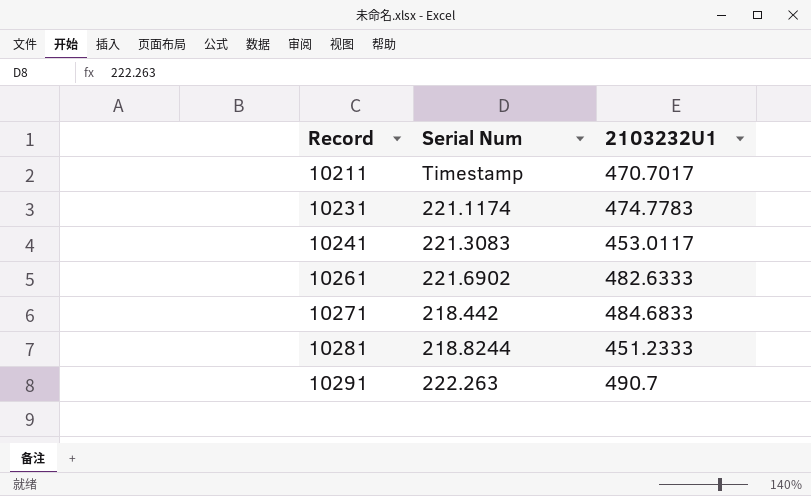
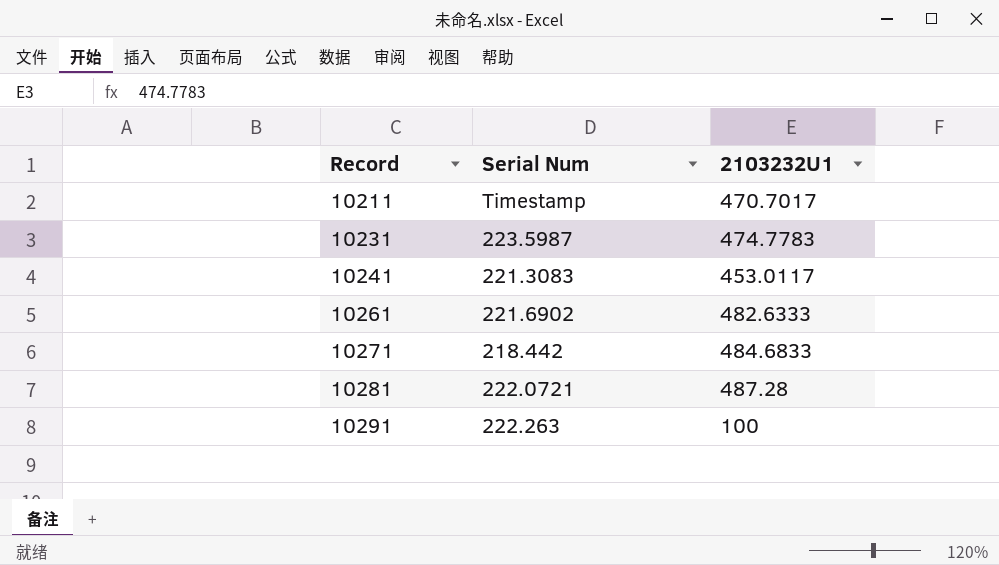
10231 | Serial Num: 221.1174 -> 223.5987
10281 | Serial Num: 218.8244 -> 222.0721
10281 | 2103232U1: 451.2333 -> 487.28
10291 | 2103232U1: 490.7 -> 100

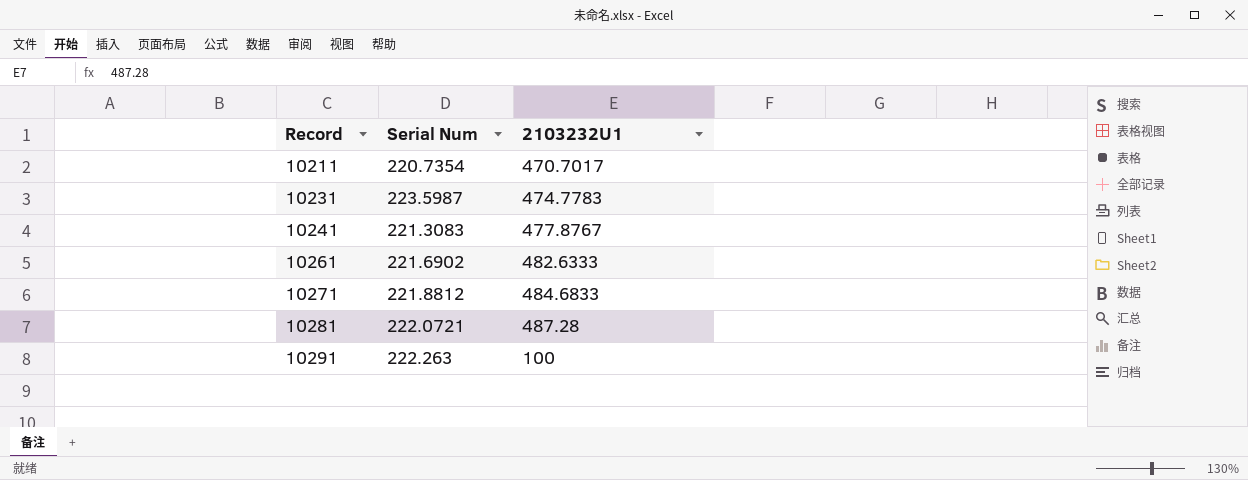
10211 | Serial Num: Timestamp -> 220.7354
10241 | 2103232U1: 453.0117 -> 477.8767
10271 | Serial Num: 218.442 -> 221.8812

